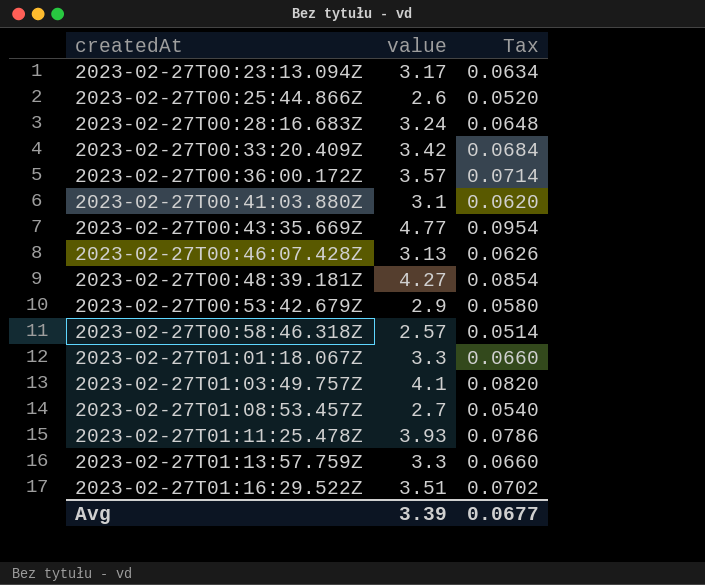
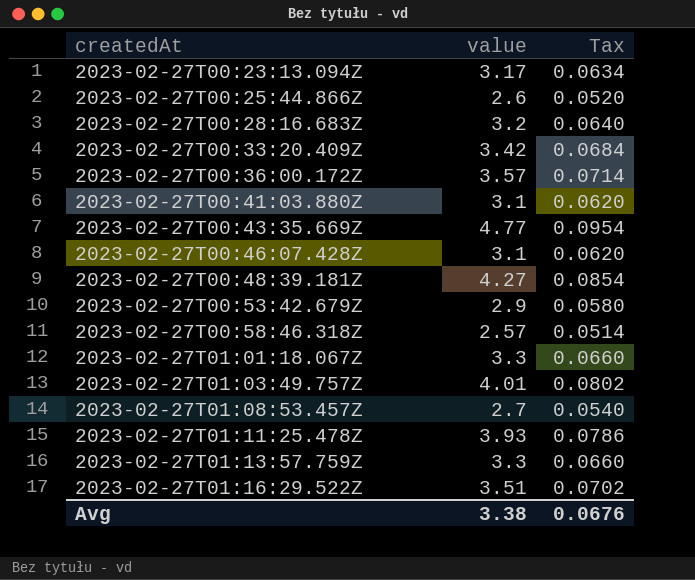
2023-02-27T00:28:16.683Z | value: 3.24 -> 3.2
2023-02-27T00:28:16.683Z | Tax: 0.0648 -> 0.0640
2023-02-27T00:46:07.428Z | value: 3.13 -> 3.1
2023-02-27T00:46:07.428Z | Tax: 0.0626 -> 0.0620
2023-02-27T01:03:49.757Z | value: 4.1 -> 4.01
2023-02-27T01:03:49.757Z | Tax: 0.0820 -> 0.0802
Avg | value: 3.39 -> 3.38
Avg | Tax: 0.0677 -> 0.0676

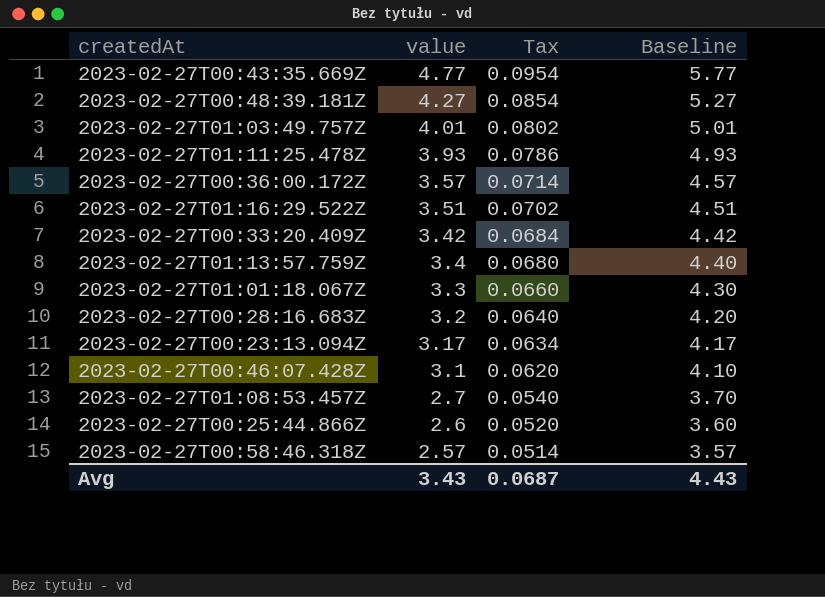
row order: createdAt ascending -> value descending
column Baseline | formula: none -> [value] + 1
row 2023-02-27T00:41:03.880Z: 3.1 | 0.0620 -> none
row 2023-02-27T00:53:42.679Z: 2.9 | 0.0580 -> none
2023-02-27T01:13:57.759Z | value: 3.3 -> 3.4
2023-02-27T01:13:57.759Z | Tax: 0.0660 -> 0.0680
Avg | value: 3.38 -> 3.43
Avg | Tax: 0.0676 -> 0.0687

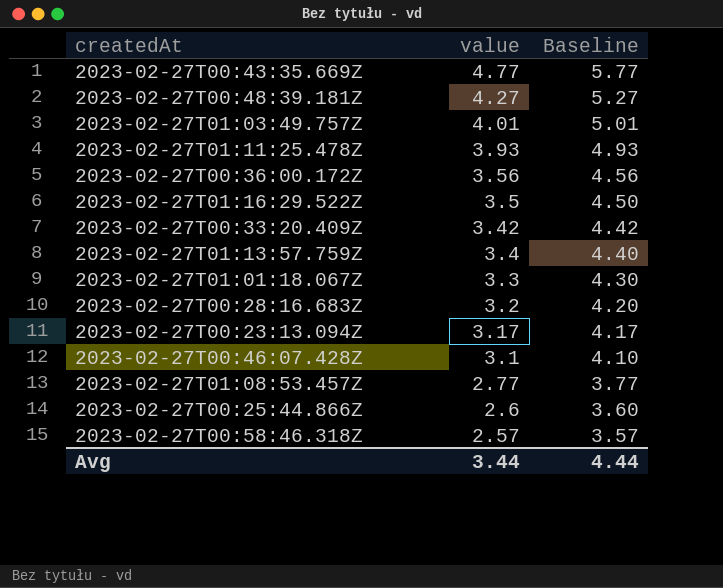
column Tax | formula: [value] * 0.02 -> none
2023-02-27T00:36:00.172Z | value: 3.57 -> 3.56
2023-02-27T00:36:00.172Z | Baseline: 4.57 -> 4.56
2023-02-27T01:16:29.522Z | value: 3.51 -> 3.5
2023-02-27T01:16:29.522Z | Baseline: 4.51 -> 4.50
2023-02-27T01:08:53.457Z | value: 2.7 -> 2.77
2023-02-27T01:08:53.457Z | Baseline: 3.70 -> 3.77
Avg | value: 3.43 -> 3.44
Avg | Baseline: 4.43 -> 4.44

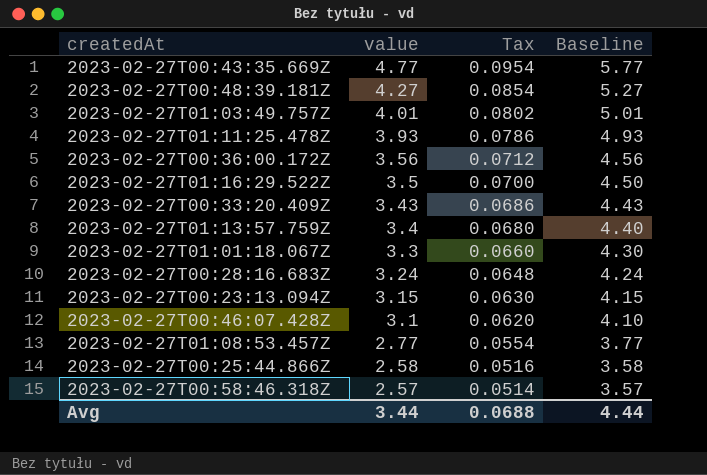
column Tax | formula: none -> [value] * 0.02
2023-02-27T00:33:20.409Z | value: 3.42 -> 3.43
2023-02-27T00:33:20.409Z | Baseline: 4.42 -> 4.43
2023-02-27T00:28:16.683Z | value: 3.2 -> 3.24
2023-02-27T00:28:16.683Z | Baseline: 4.20 -> 4.24
2023-02-27T00:23:13.094Z | value: 3.17 -> 3.15
2023-02-27T00:23:13.094Z | Baseline: 4.17 -> 4.15
2023-02-27T00:25:44.866Z | value: 2.6 -> 2.58
2023-02-27T00:25:44.866Z | Baseline: 3.60 -> 3.58

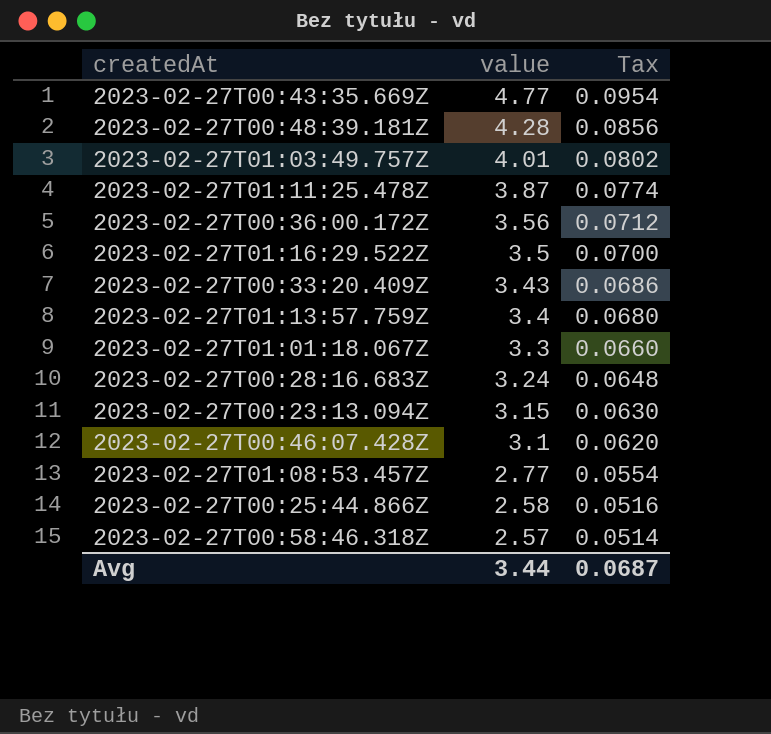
column Baseline | formula: [value] + 1 -> none
2023-02-27T00:48:39.181Z | value: 4.27 -> 4.28
2023-02-27T00:48:39.181Z | Tax: 0.0854 -> 0.0856
2023-02-27T01:11:25.478Z | value: 3.93 -> 3.87
2023-02-27T01:11:25.478Z | Tax: 0.0786 -> 0.0774
Avg | Tax: 0.0688 -> 0.0687

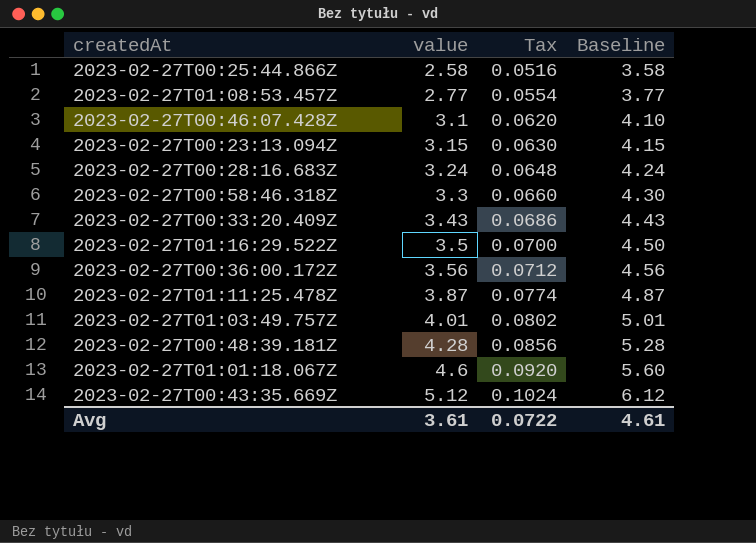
row order: value descending -> value ascending
column Baseline | formula: none -> [value] + 1
row 2023-02-27T01:13:57.759Z: 3.4 | 0.0680 -> none
2023-02-27T00:58:46.318Z | value: 2.57 -> 3.3
2023-02-27T00:58:46.318Z | Tax: 0.0514 -> 0.0660
2023-02-27T01:01:18.067Z | value: 3.3 -> 4.6
2023-02-27T01:01:18.067Z | Tax: 0.0660 -> 0.0920
2023-02-27T00:43:35.669Z | value: 4.77 -> 5.12
2023-02-27T00:43:35.669Z | Tax: 0.0954 -> 0.1024
Avg | value: 3.44 -> 3.61
Avg | Tax: 0.0687 -> 0.0722

